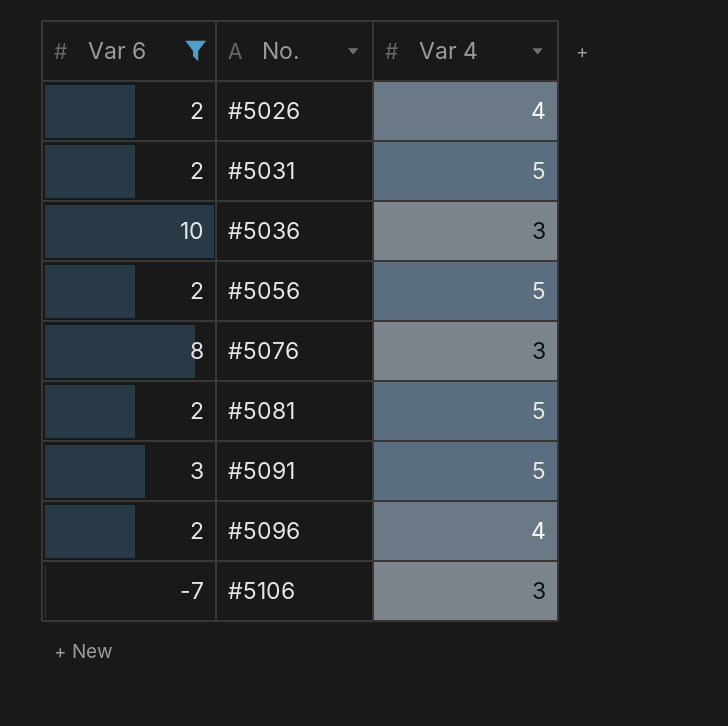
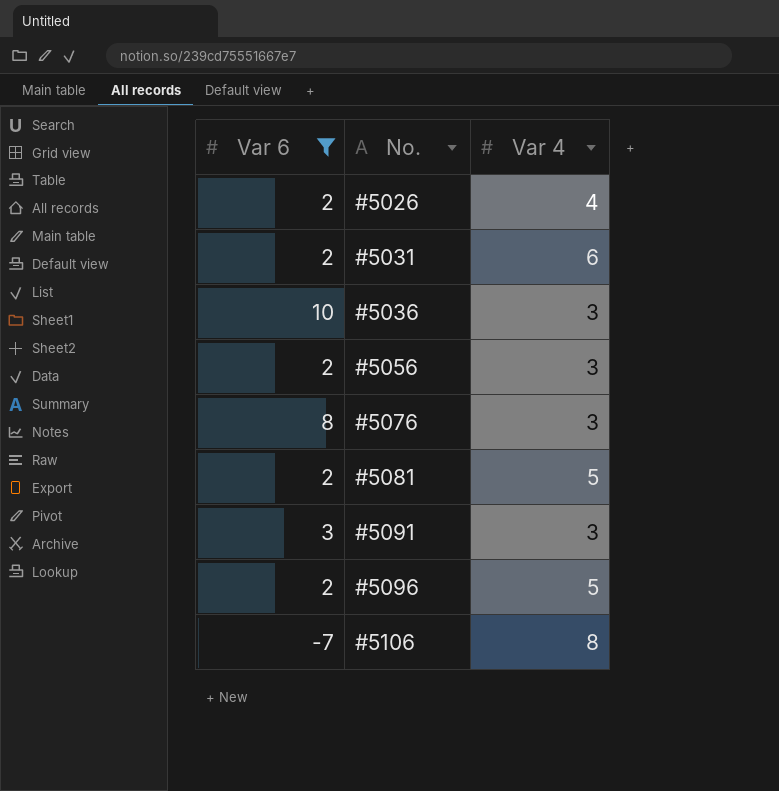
#5031 | Var 4: 5 -> 6
#5056 | Var 4: 5 -> 3
#5091 | Var 4: 5 -> 3
#5096 | Var 4: 4 -> 5
#5106 | Var 4: 3 -> 8

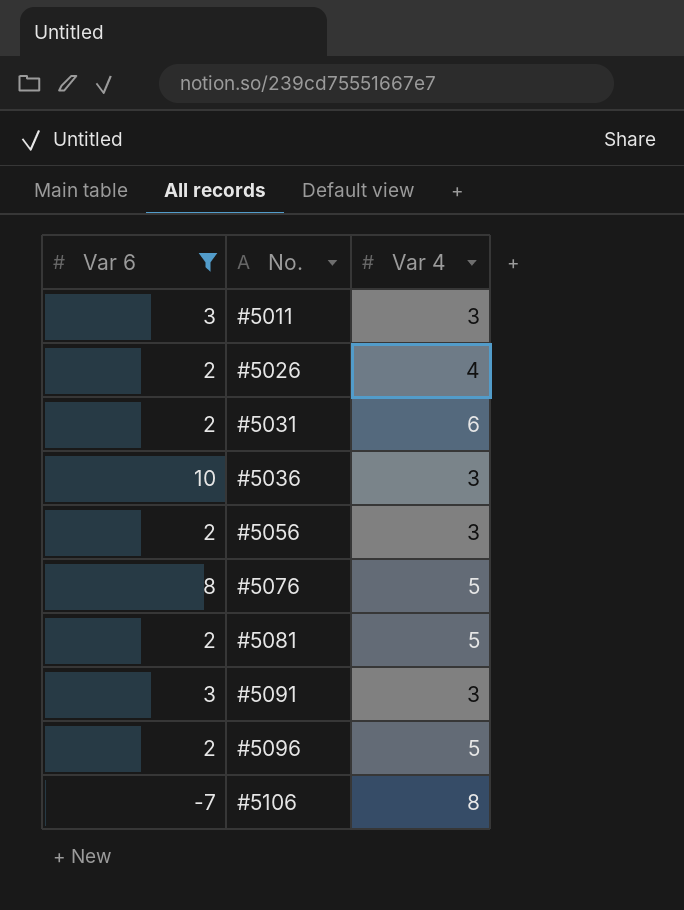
row #5011: none -> 3 | 3
#5076 | Var 4: 3 -> 5

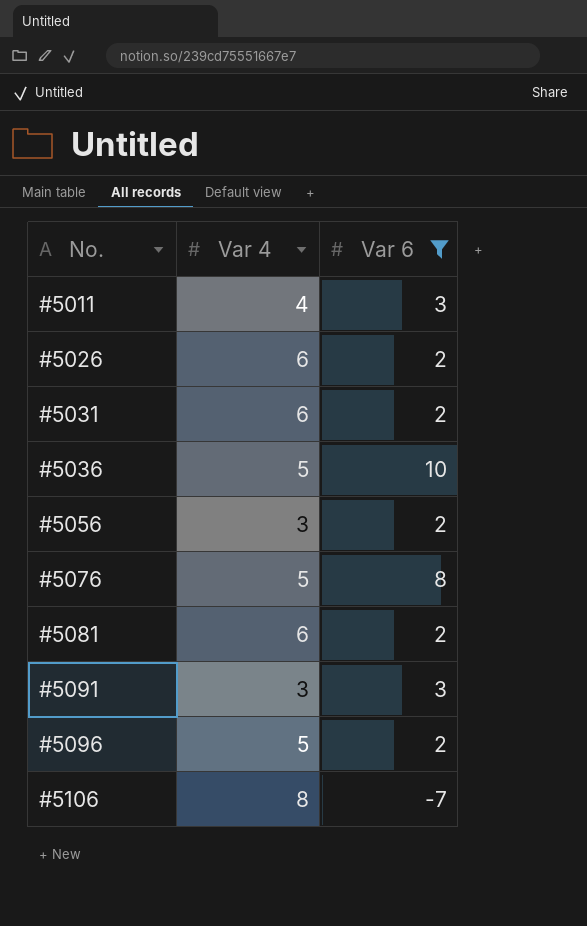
column Var 6 | position: 1 -> 3
#5011 | Var 4: 3 -> 4
#5026 | Var 4: 4 -> 6
#5036 | Var 4: 3 -> 5
#5081 | Var 4: 5 -> 6

